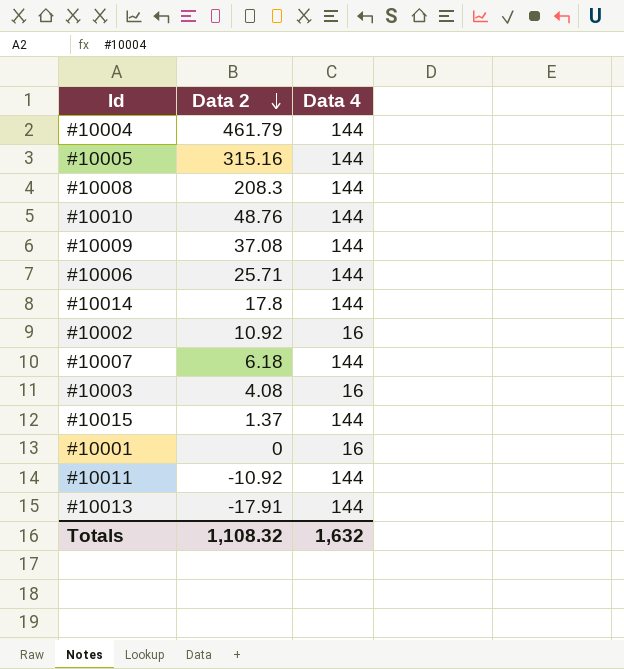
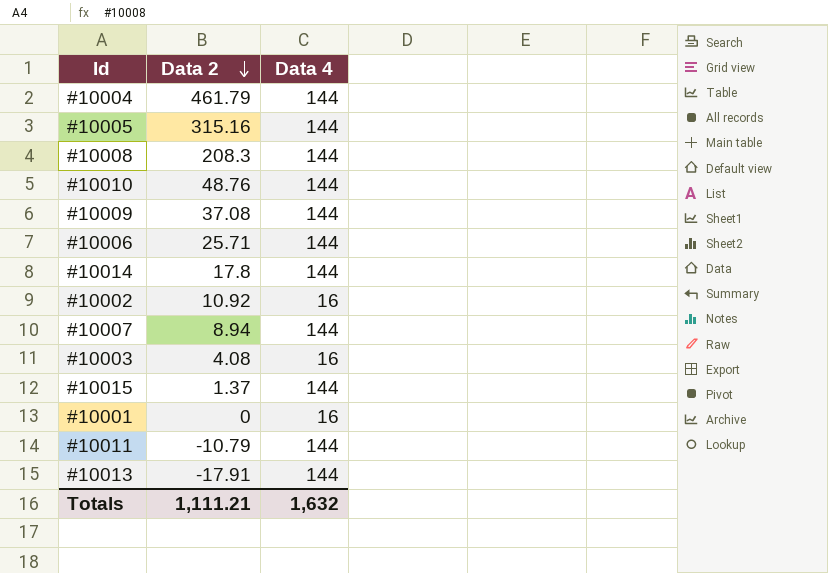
#10007 | Data 2: 6.18 -> 8.94
#10011 | Data 2: -10.92 -> -10.79
Totals | Data 2: 1,108.32 -> 1,111.21

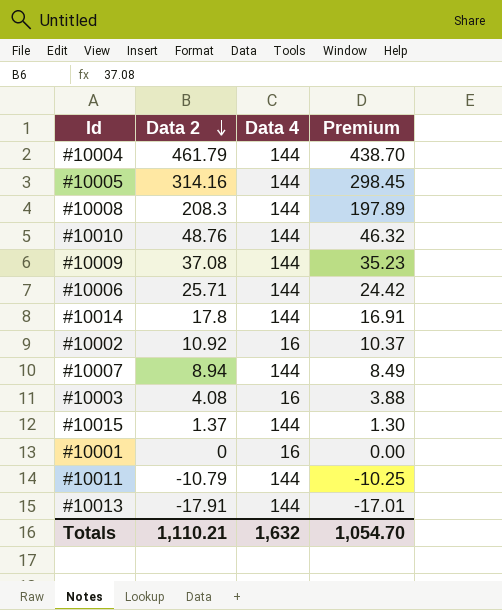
column Premium | formula: none -> [Data 2] * 0.95
#10005 | Data 2: 315.16 -> 314.16
Totals | Data 2: 1,111.21 -> 1,110.21

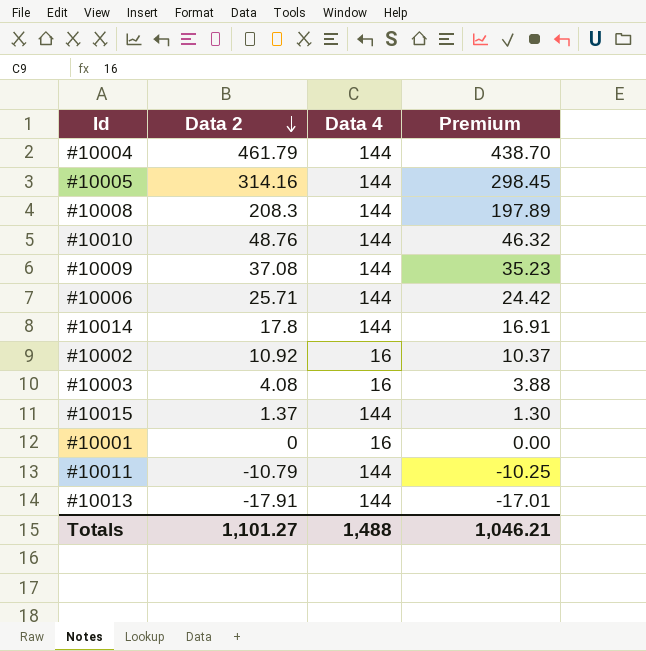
row #10007: 8.94 | 144 | 8.49 -> none
Totals | Data 2: 1,110.21 -> 1,101.27
Totals | Data 4: 1,632 -> 1,488
Totals | Premium: 1,054.70 -> 1,046.21

